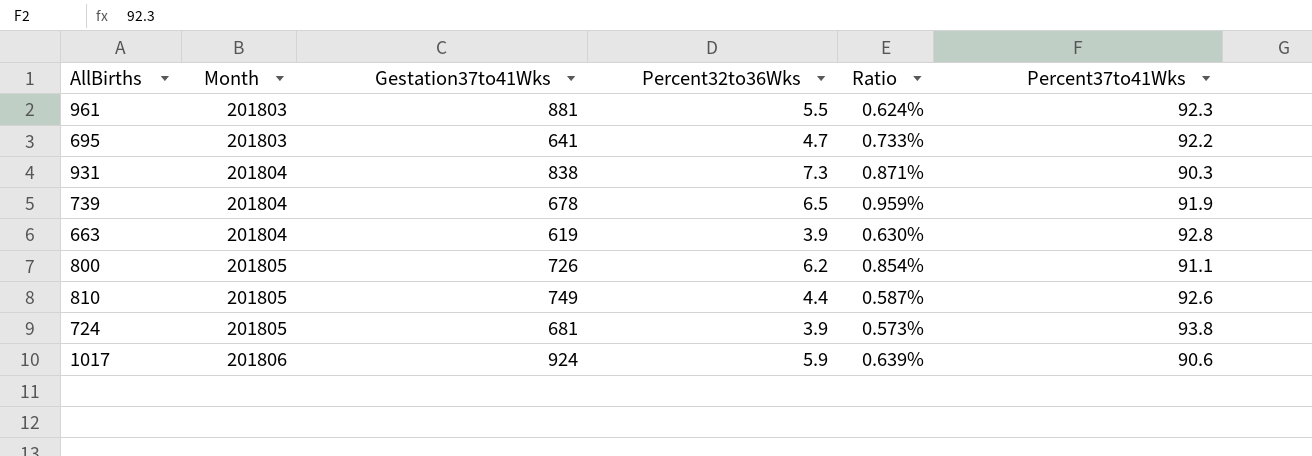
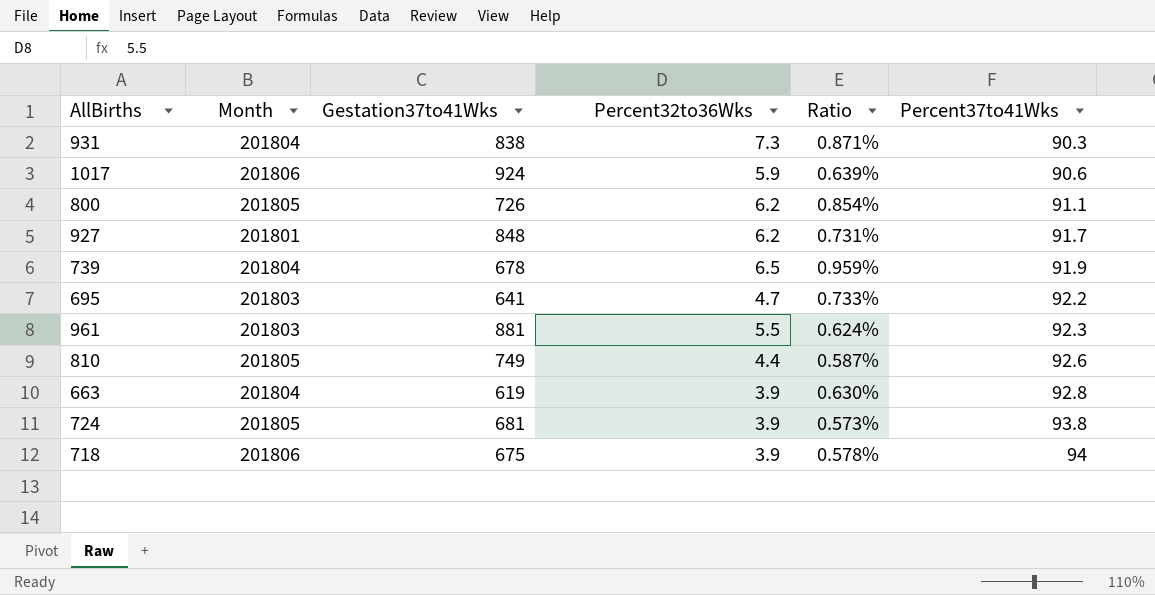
row order: Month ascending -> Percent37to41Wks ascending
row 927: none -> 201801 | 848 | 6.2 | 0.731% | 91.7
row 718: none -> 201806 | 675 | 3.9 | 0.578% | 94

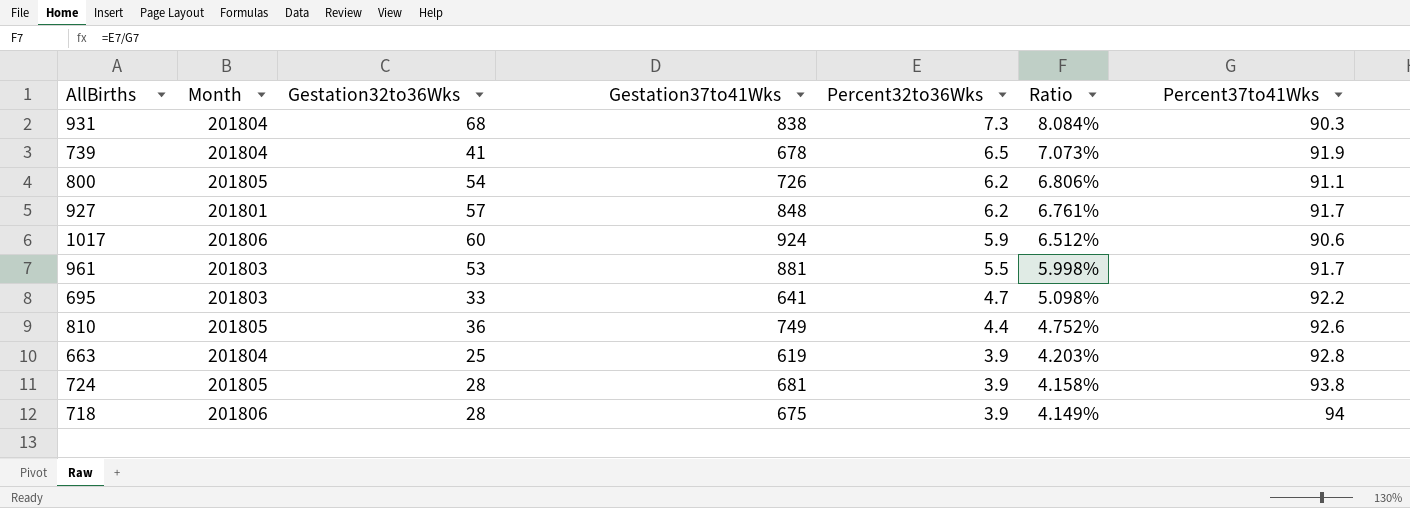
row order: Percent37to41Wks ascending -> Percent32to36Wks descending
column Gestation32to36Wks | position: none -> 3
column Ratio | formula: [Percent32to36Wks] / [Gestation37to41Wks] -> [Percent32to36Wks] / [Percent37to41Wks]
961 | Percent37to41Wks: 92.3 -> 91.7

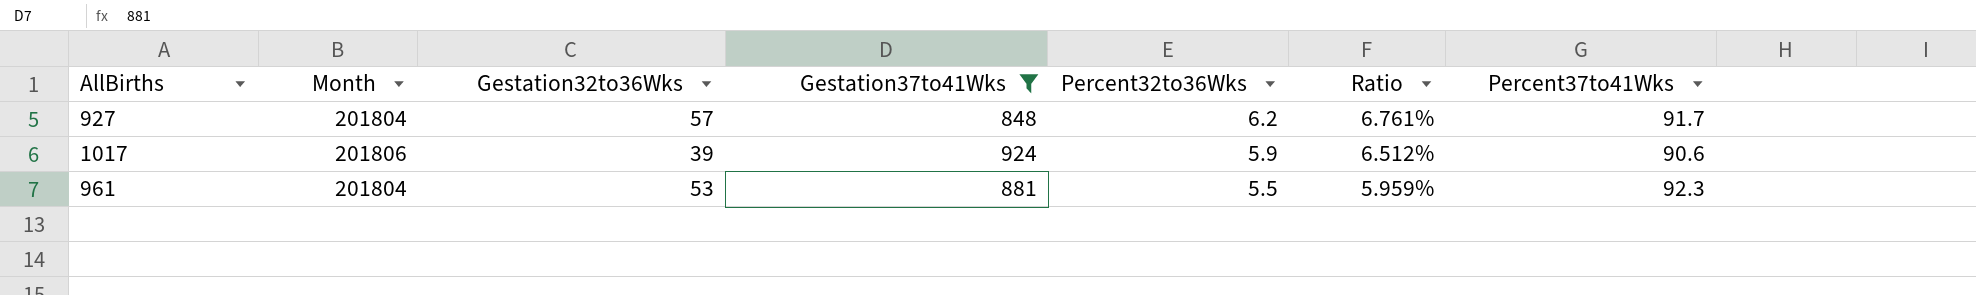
filter: none -> Gestation37to41Wks >= 848
927 | Month: 201801 -> 201804
1017 | Gestation32to36Wks: 60 -> 39
961 | Month: 201803 -> 201804
961 | Ratio: 5.998% -> 5.959%
961 | Percent37to41Wks: 91.7 -> 92.3

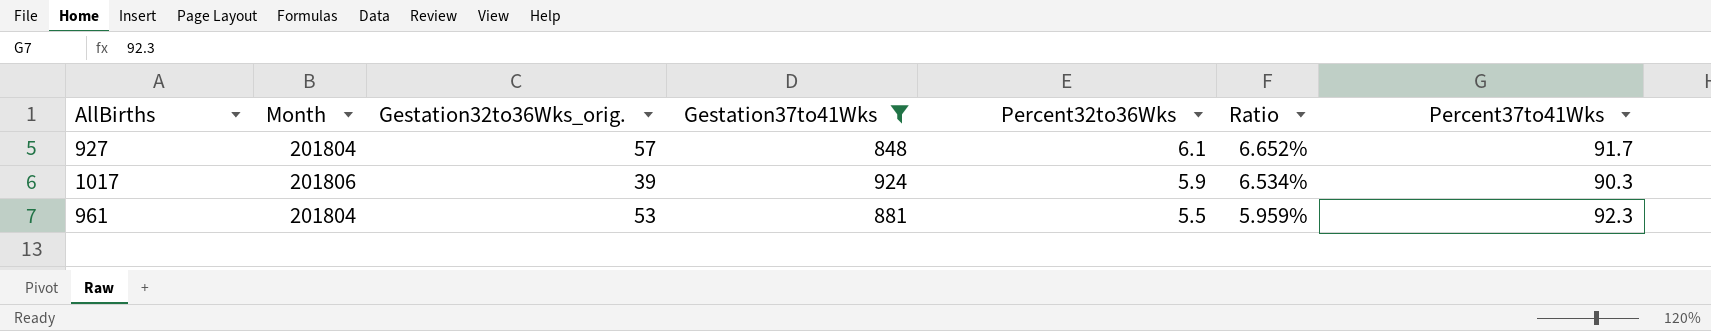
column name: Gestation32to36Wks -> Gestation32to36Wks_orig.
927 | Percent32to36Wks: 6.2 -> 6.1
927 | Ratio: 6.761% -> 6.652%
1017 | Ratio: 6.512% -> 6.534%
1017 | Percent37to41Wks: 90.6 -> 90.3

